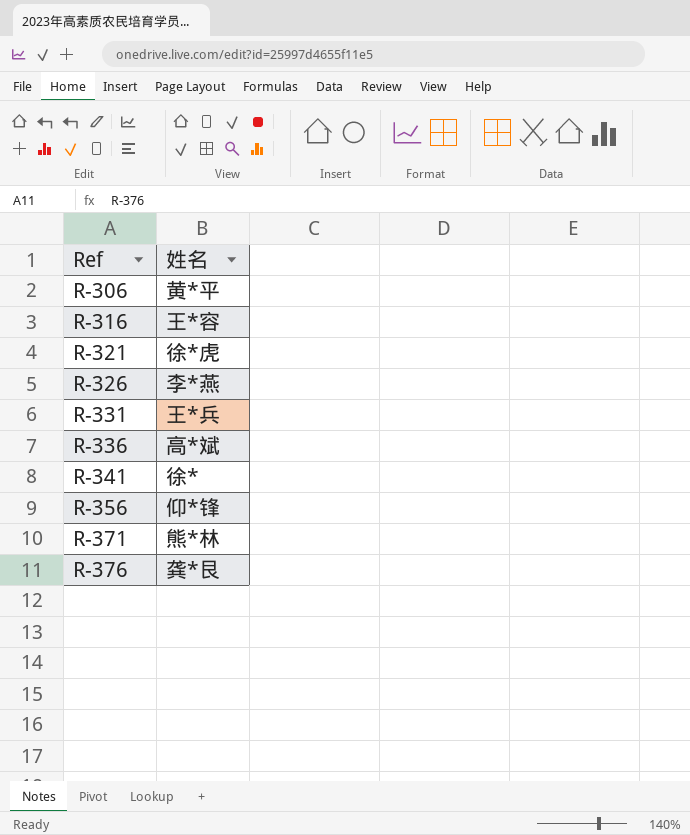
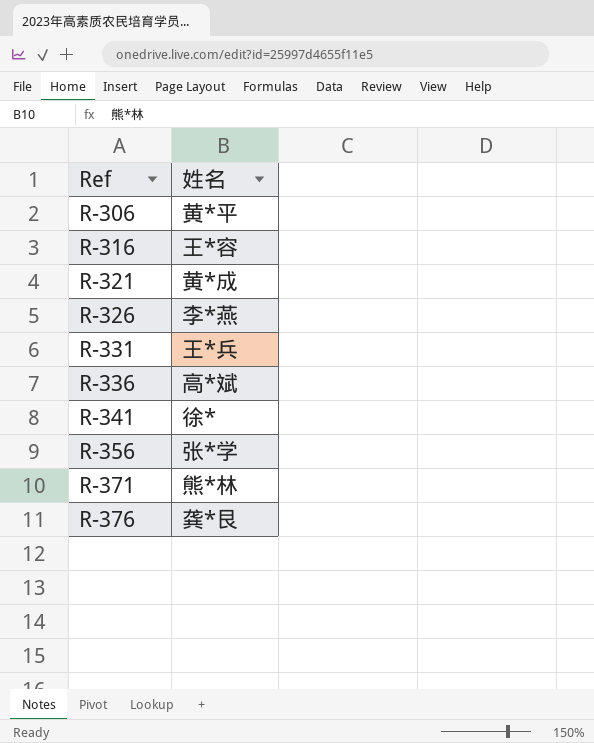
R-321 | 姓名: 徐*虎 -> 黄*成
R-356 | 姓名: 仰*锋 -> 张*学

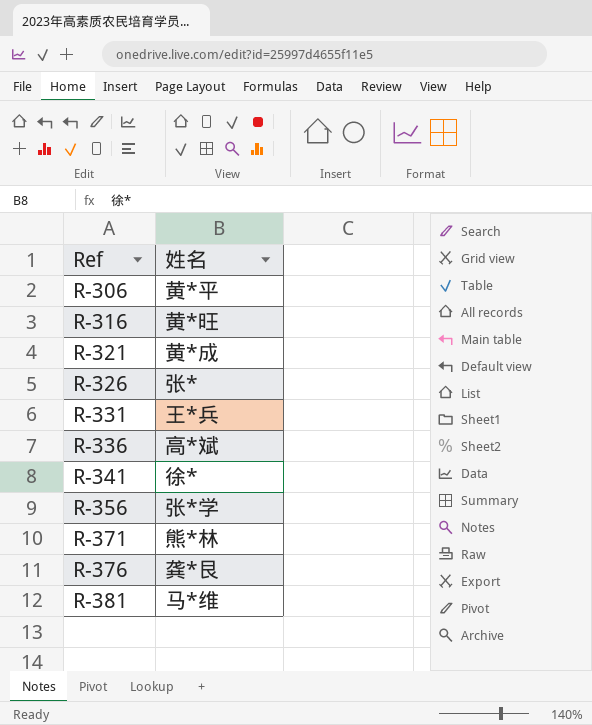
R-316 | 姓名: 王*容 -> 黄*旺
R-326 | 姓名: 李*燕 -> 张*
row R-381: none -> 马*维

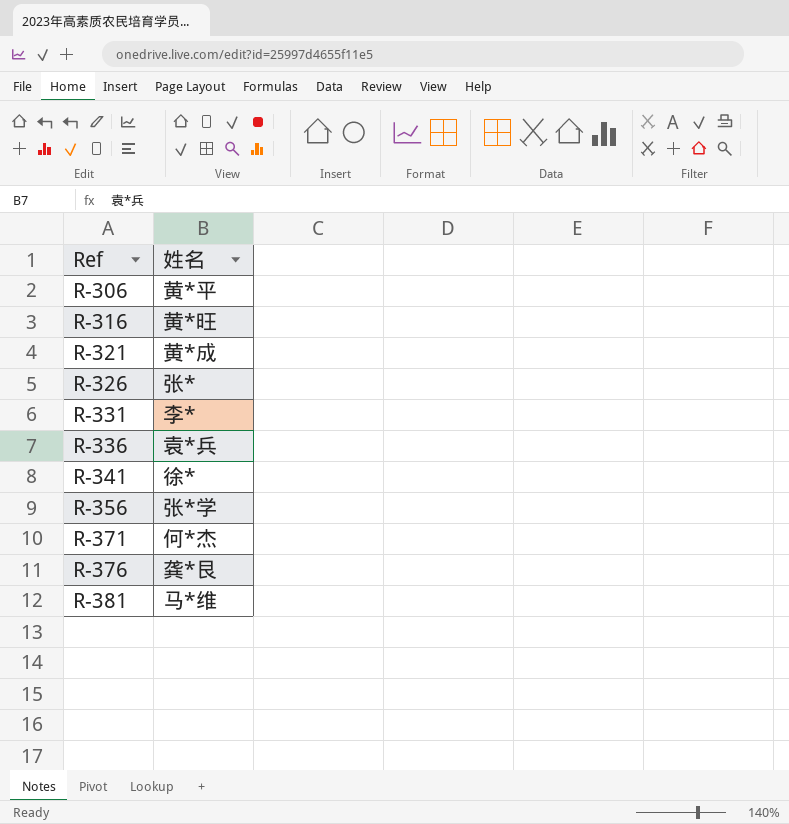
R-331 | 姓名: 王*兵 -> 李*
R-336 | 姓名: 高*斌 -> 袁*兵
R-371 | 姓名: 熊*林 -> 何*杰

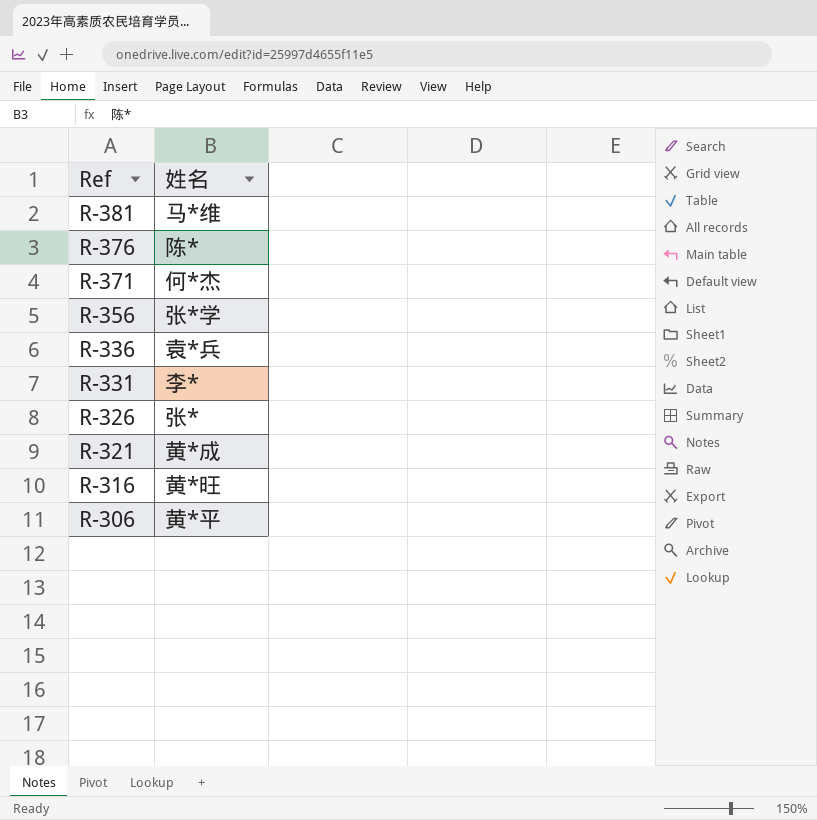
row order: Ref ascending -> Ref descending
row R-341: 徐* -> none
R-376 | 姓名: 龚*艮 -> 陈*

